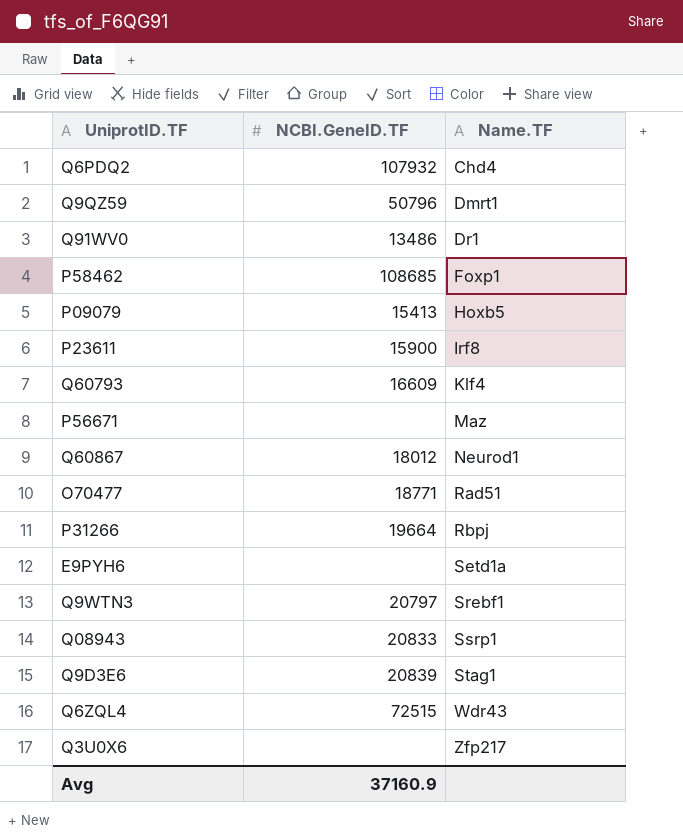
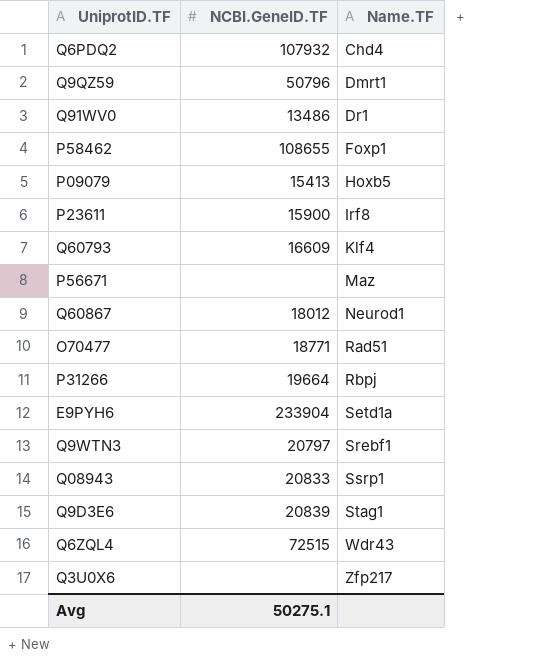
P58462 | NCBI.GeneID.TF: 108685 -> 108655
E9PYH6 | NCBI.GeneID.TF: none -> 233904
Avg | NCBI.GeneID.TF: 37160.9 -> 50275.1

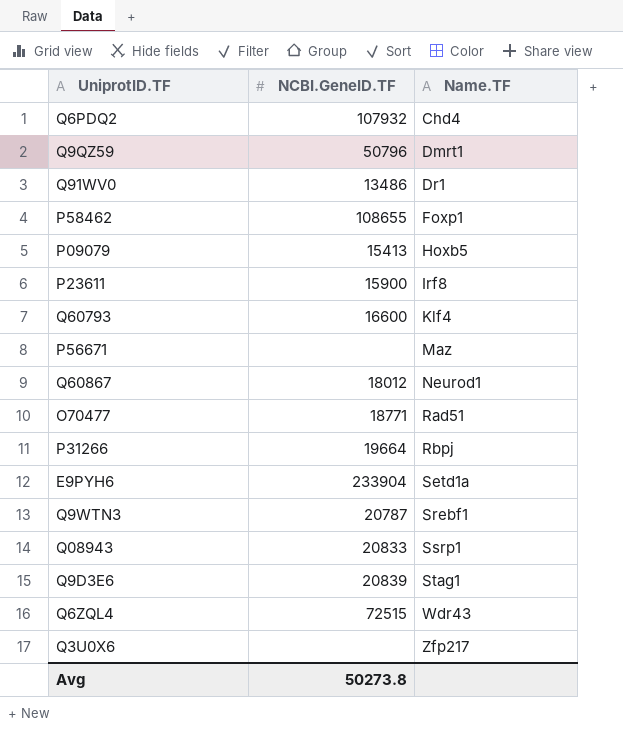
Q60793 | NCBI.GeneID.TF: 16609 -> 16600
Q9WTN3 | NCBI.GeneID.TF: 20797 -> 20787
Avg | NCBI.GeneID.TF: 50275.1 -> 50273.8

